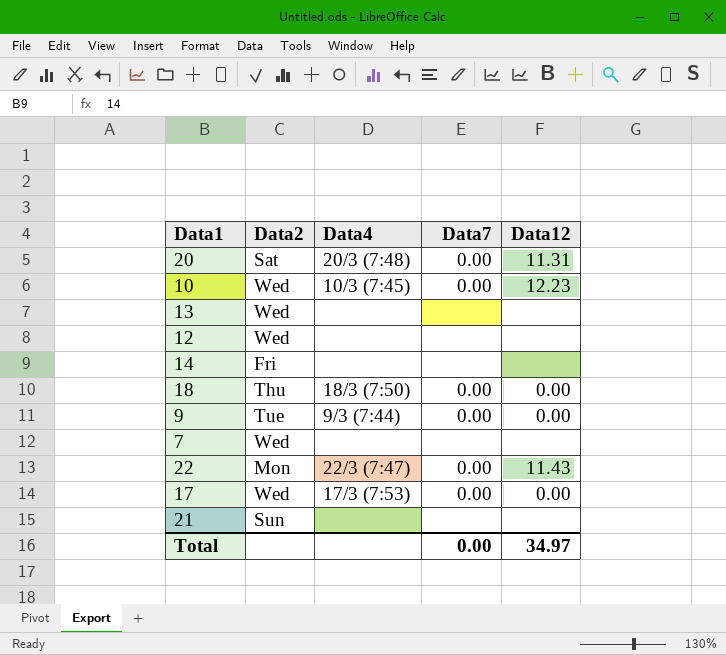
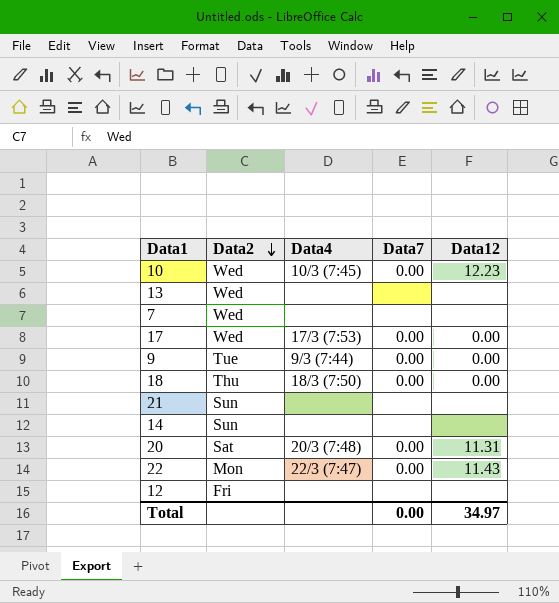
row order: none -> Data2 descending
14 | Data2: Fri -> Sun
12 | Data2: Wed -> Fri

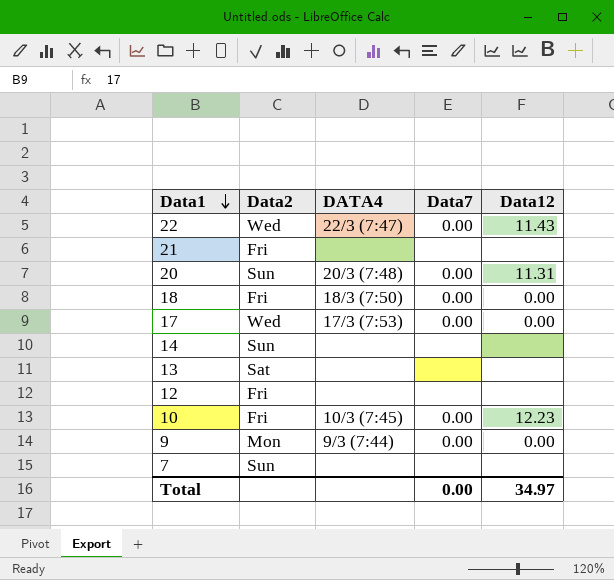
row order: Data2 descending -> Data1 descending
column name: Data4 -> DATA4
22 | Data2: Mon -> Wed
21 | Data2: Sun -> Fri
20 | Data2: Sat -> Sun
18 | Data2: Thu -> Fri
13 | Data2: Wed -> Sat
10 | Data2: Wed -> Fri
9 | Data2: Tue -> Mon
7 | Data2: Wed -> Sun

